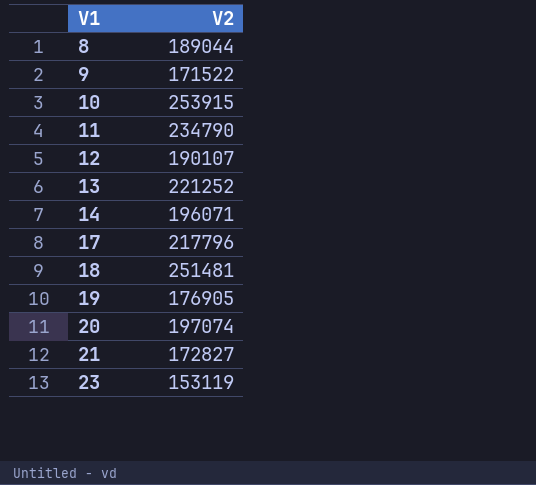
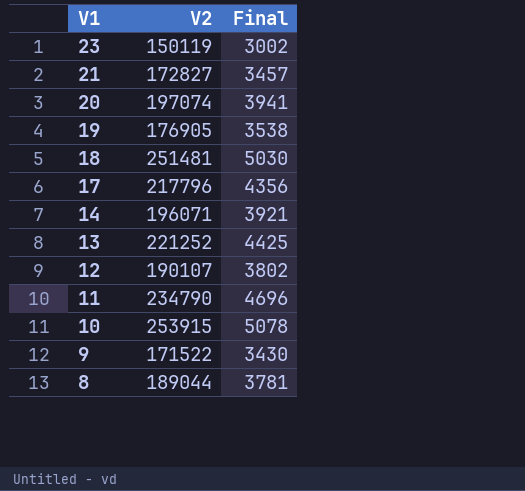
row order: V1 ascending -> V1 descending
column Final | formula: none -> [V2] * 0.02
23 | V2: 153119 -> 150119

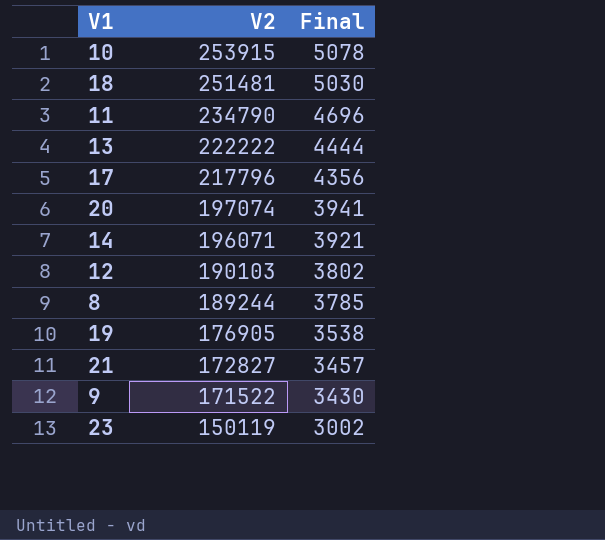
row order: V1 descending -> V2 descending
13 | V2: 221252 -> 222222
13 | Final: 4425 -> 4444
12 | V2: 190107 -> 190103
8 | V2: 189044 -> 189244
8 | Final: 3781 -> 3785

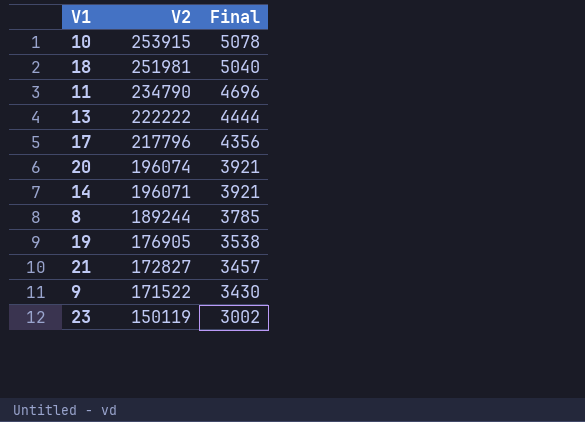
row 12: 190103 | 3802 -> none
18 | V2: 251481 -> 251981
18 | Final: 5030 -> 5040
20 | V2: 197074 -> 196074
20 | Final: 3941 -> 3921

